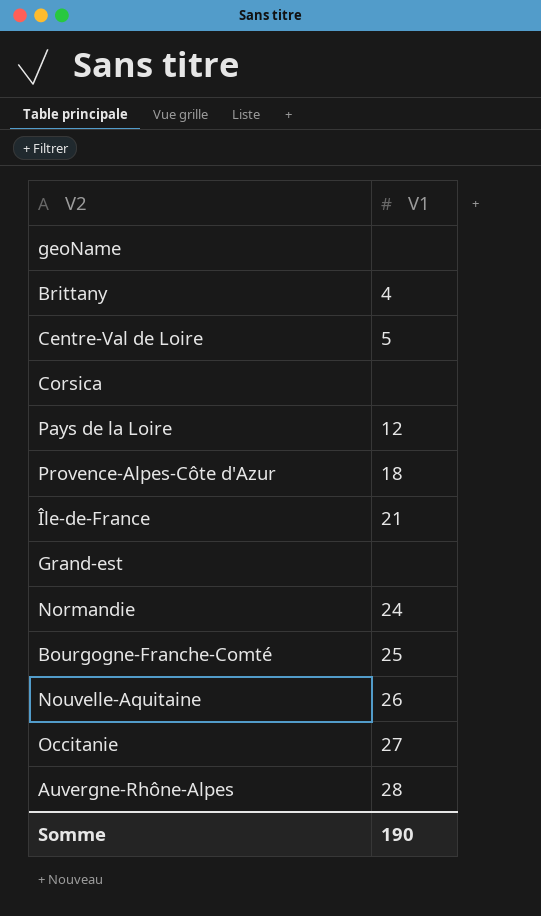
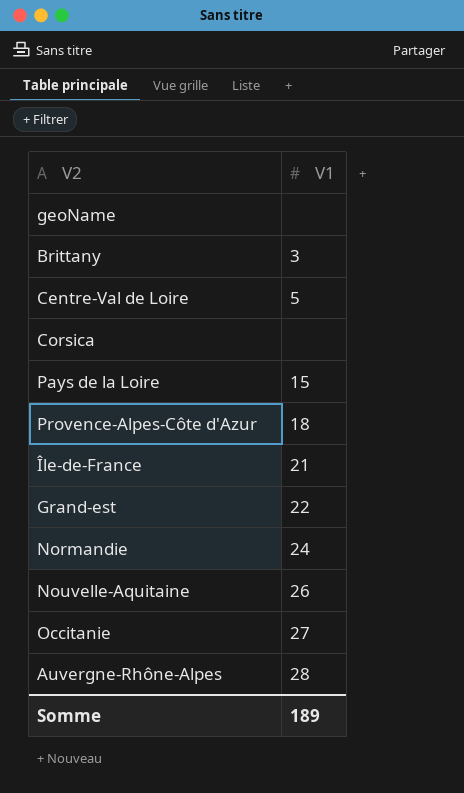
row Bourgogne-Franche-Comté: 25 -> none
Brittany | V1: 4 -> 3
Pays de la Loire | V1: 12 -> 15
Grand-est | V1: none -> 22
Somme | V1: 190 -> 189

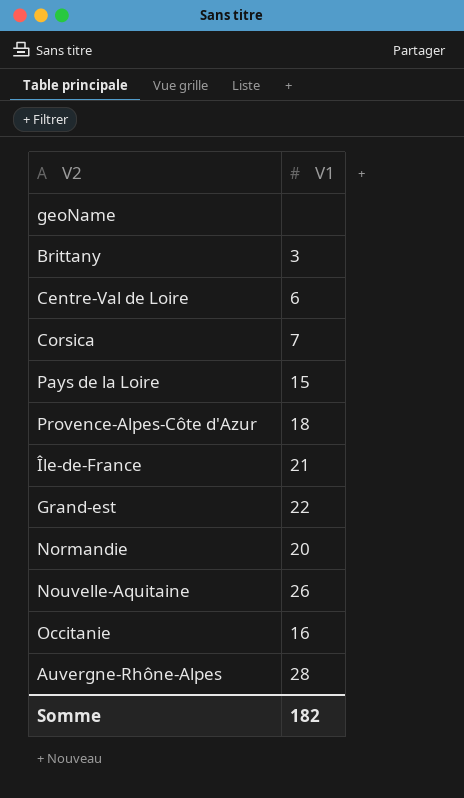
Centre-Val de Loire | V1: 5 -> 6
Corsica | V1: none -> 7
Normandie | V1: 24 -> 20
Occitanie | V1: 27 -> 16
Somme | V1: 189 -> 182

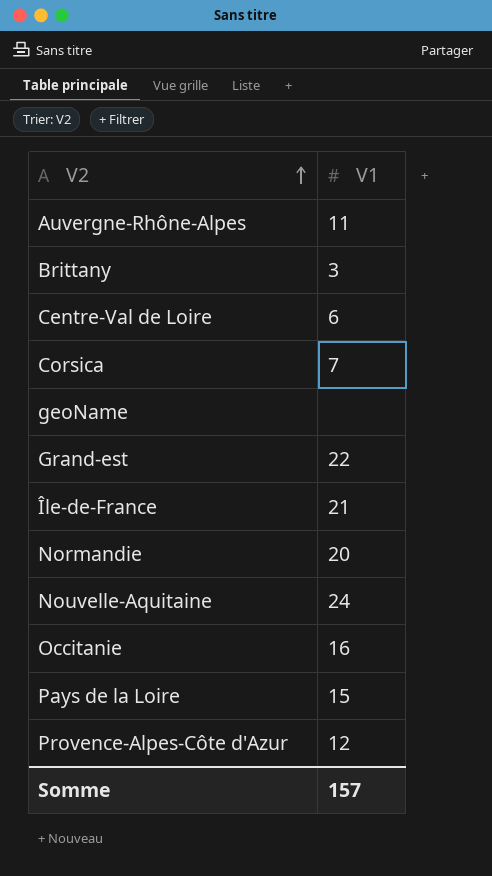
row order: none -> V2 ascending
Auvergne-Rhône-Alpes | V1: 28 -> 11
Nouvelle-Aquitaine | V1: 26 -> 24
Provence-Alpes-Côte d'Azur | V1: 18 -> 12
Somme | V1: 182 -> 157

